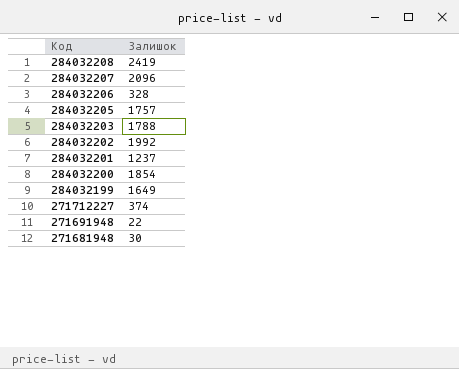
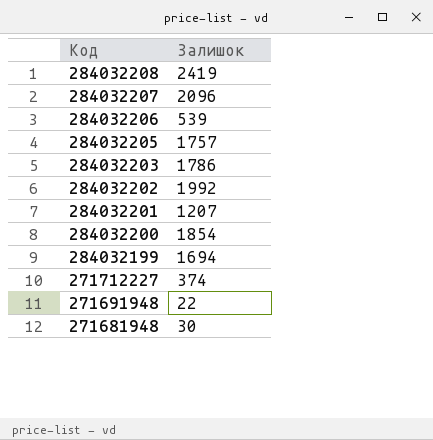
284032206 | Залишок: 328 -> 539
284032203 | Залишок: 1788 -> 1786
284032201 | Залишок: 1237 -> 1207
284032199 | Залишок: 1649 -> 1694

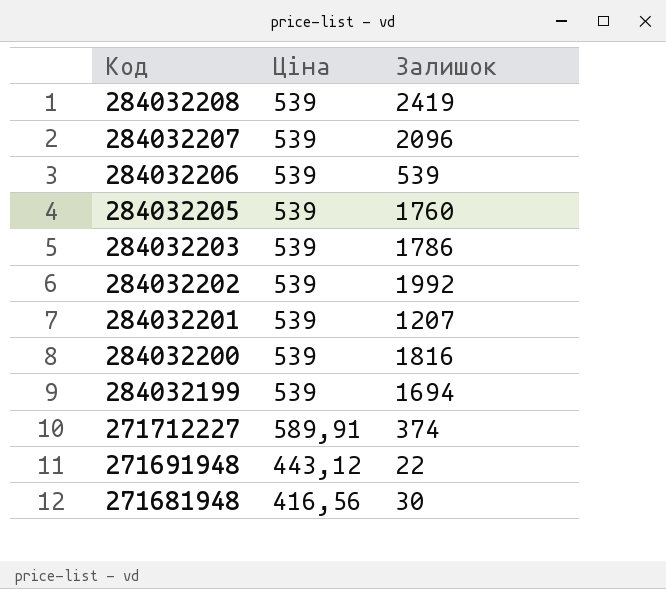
column Ціна | position: none -> 2
284032205 | Залишок: 1757 -> 1760
284032200 | Залишок: 1854 -> 1816

